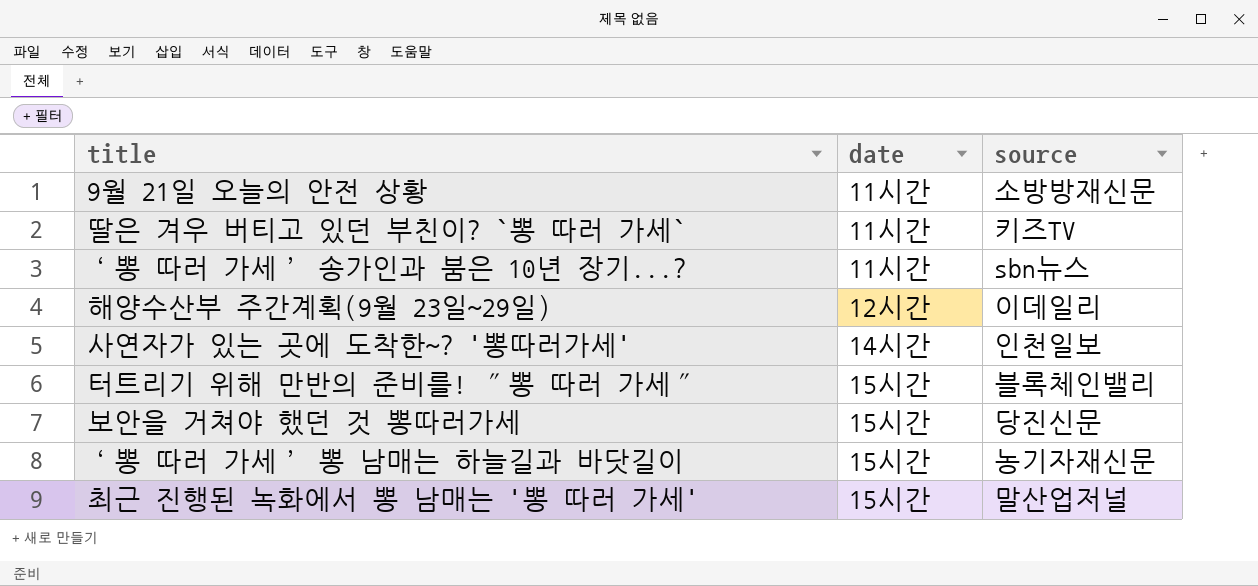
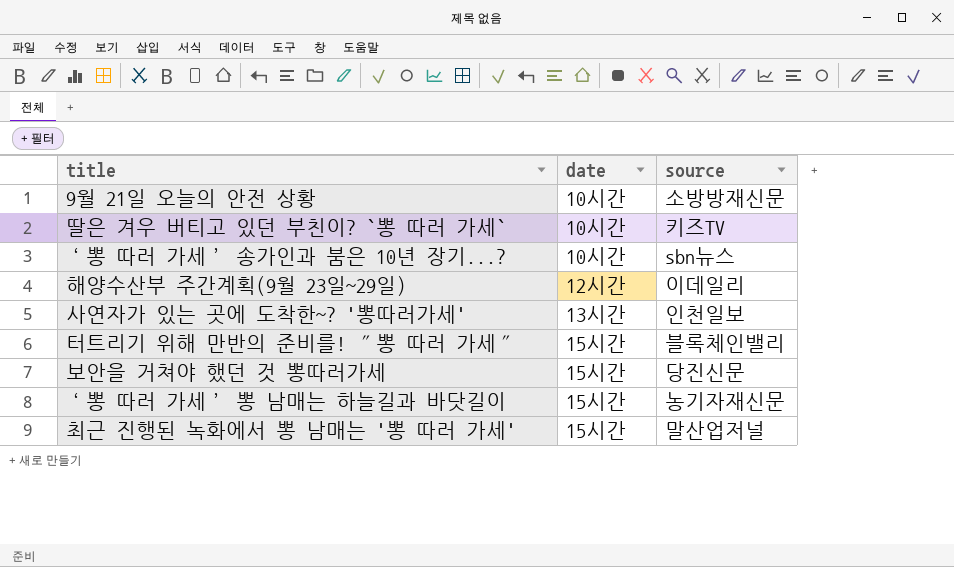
9월 21일 오늘의 안전 상황 | date: 11시간 -> 10시간
딸은 겨우 버티고 있던 부친이? `뽕 따러 가세` | date: 11시간 -> 10시간
‘뽕 따러 가세’ 송가인과 붐은 10년 장기...? | date: 11시간 -> 10시간
사연자가 있는 곳에 도착한~? '뽕따러가세' | date: 14시간 -> 13시간

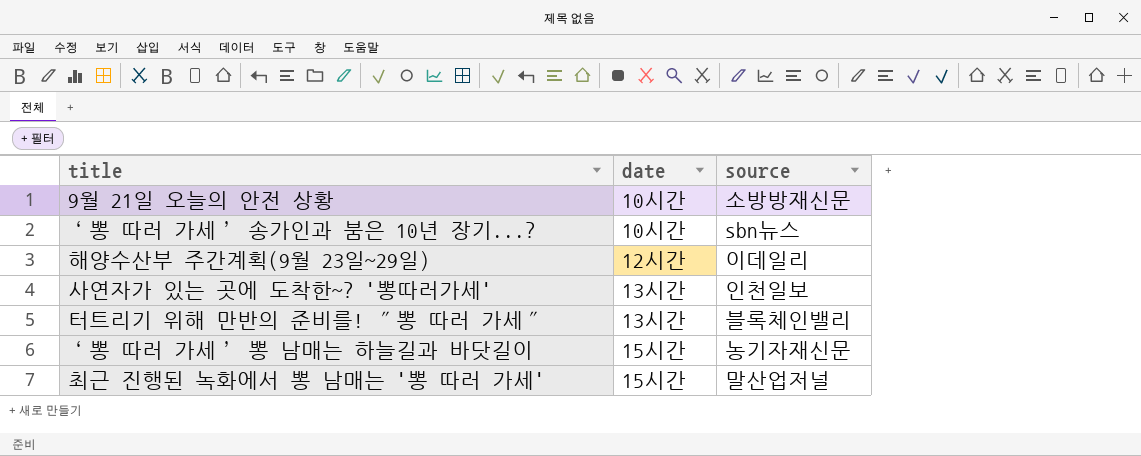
row 딸은 겨우 버티고 있던 부친이? `뽕 따러 가세`: 10시간 | 키즈TV -> none
row 보안을 거쳐야 했던 것 뽕따러가세: 15시간 | 당진신문 -> none
터트리기 위해 만반의 준비를! ˝뽕 따러 가세˝ | date: 15시간 -> 13시간

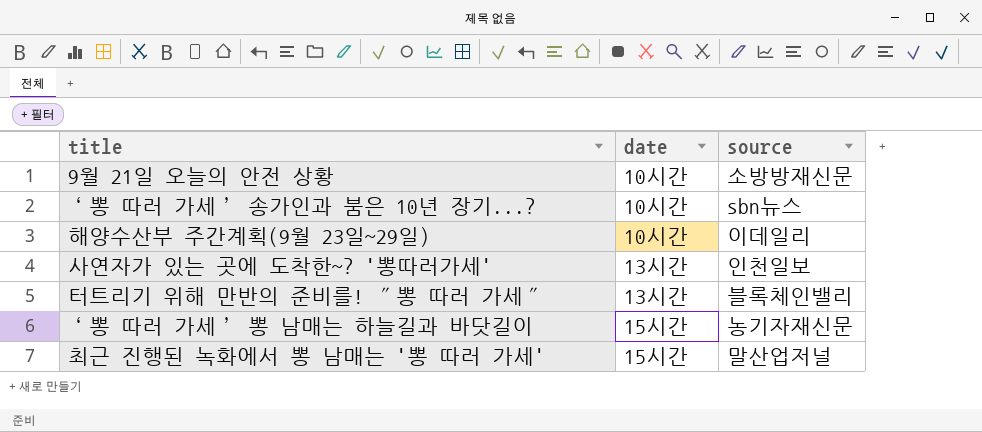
해양수산부 주간계획(9월 23일~29일) | date: 12시간 -> 10시간

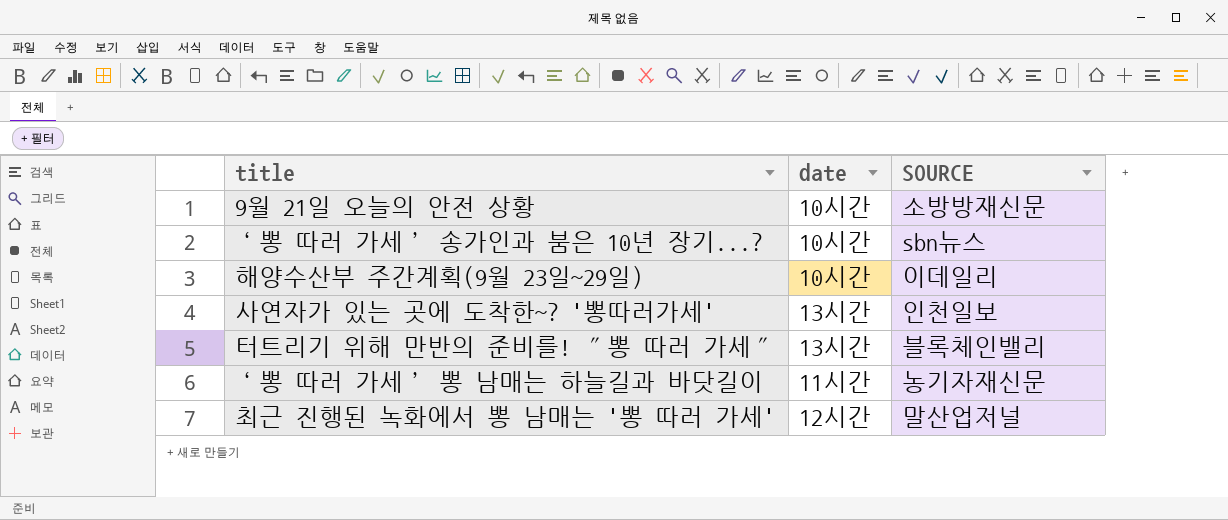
column name: source -> SOURCE
‘뽕 따러 가세’ 뽕 남매는 하늘길과 바닷길이 | date: 15시간 -> 11시간
최근 진행된 녹화에서 뽕 남매는 '뽕 따러 가세' | date: 15시간 -> 12시간

